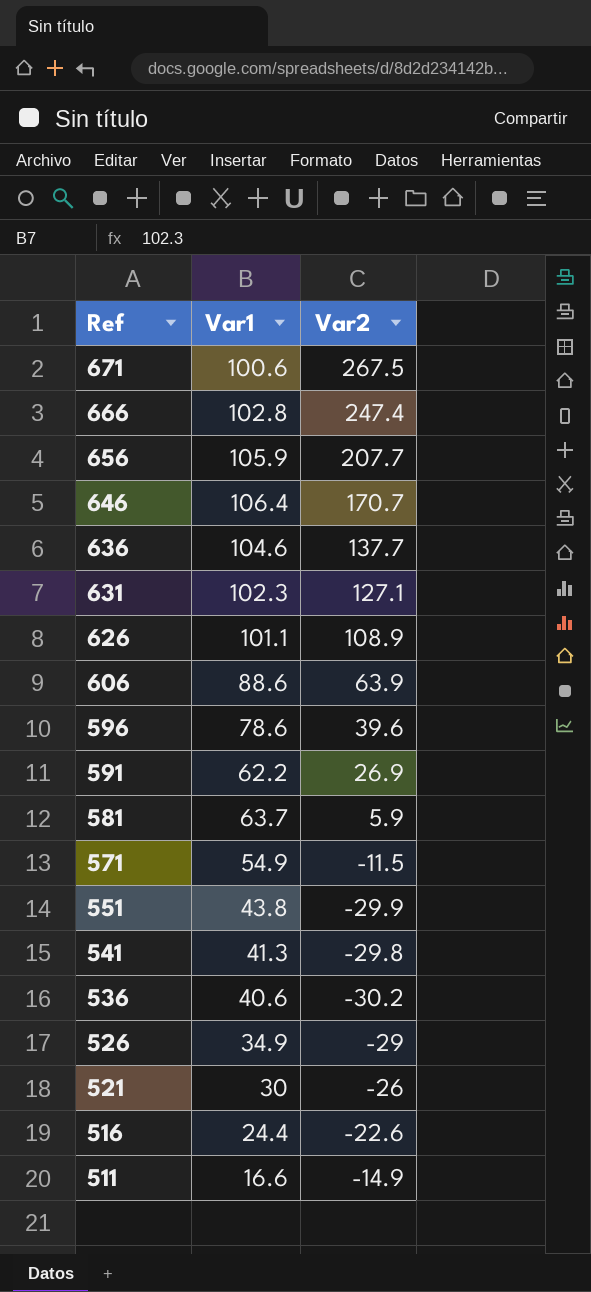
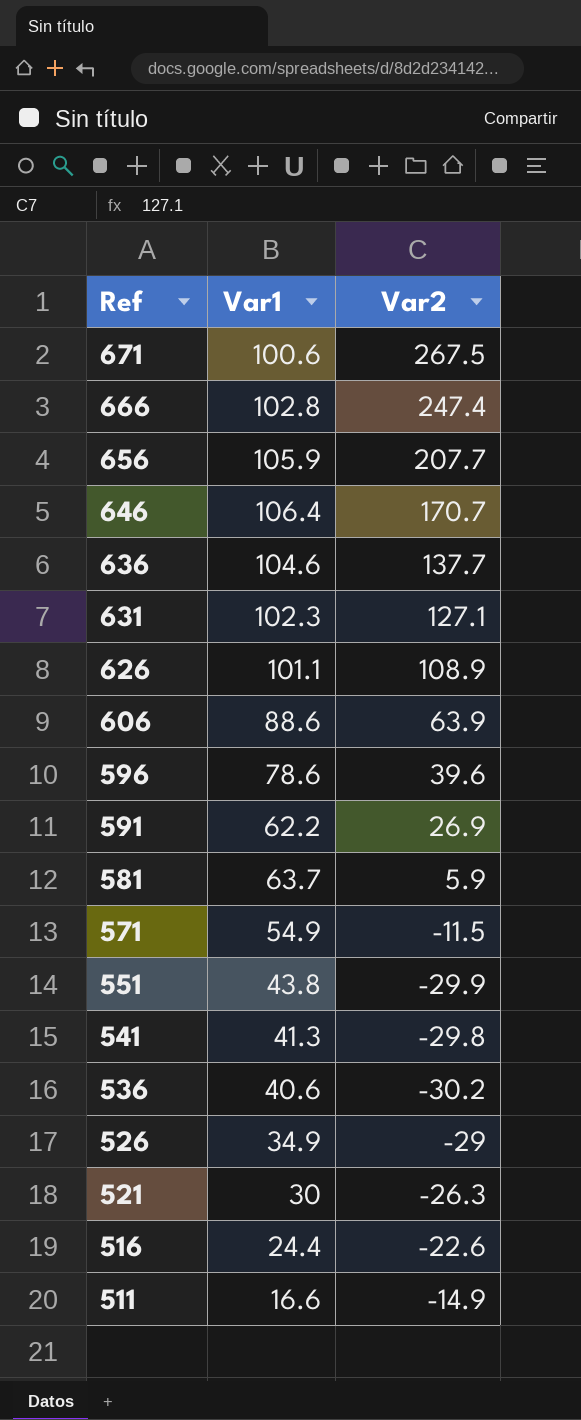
521 | Var2: -26 -> -26.3

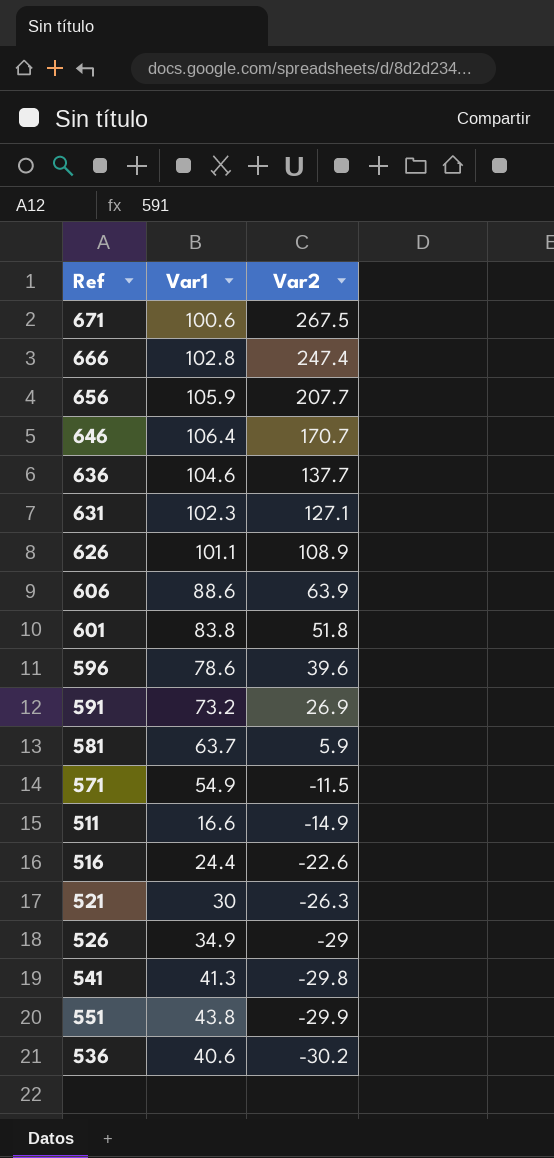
row order: Ref descending -> Var2 descending
row 601: none -> 83.8 | 51.8
591 | Var1: 62.2 -> 73.2

